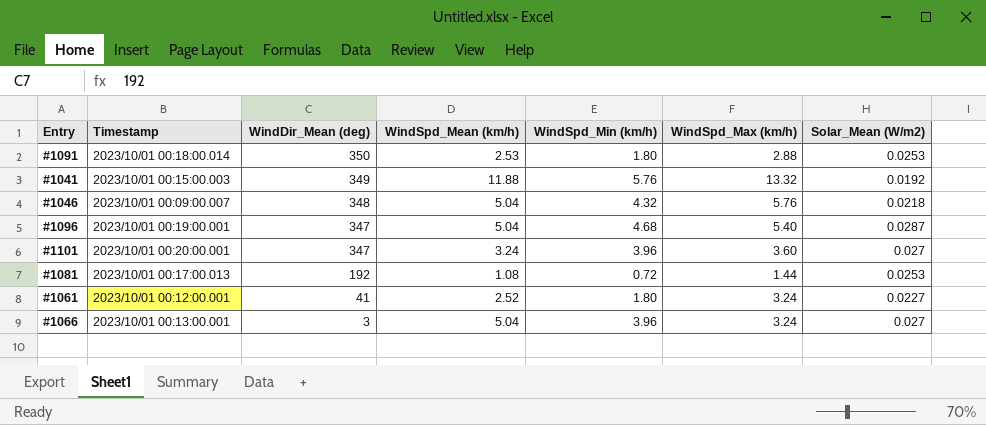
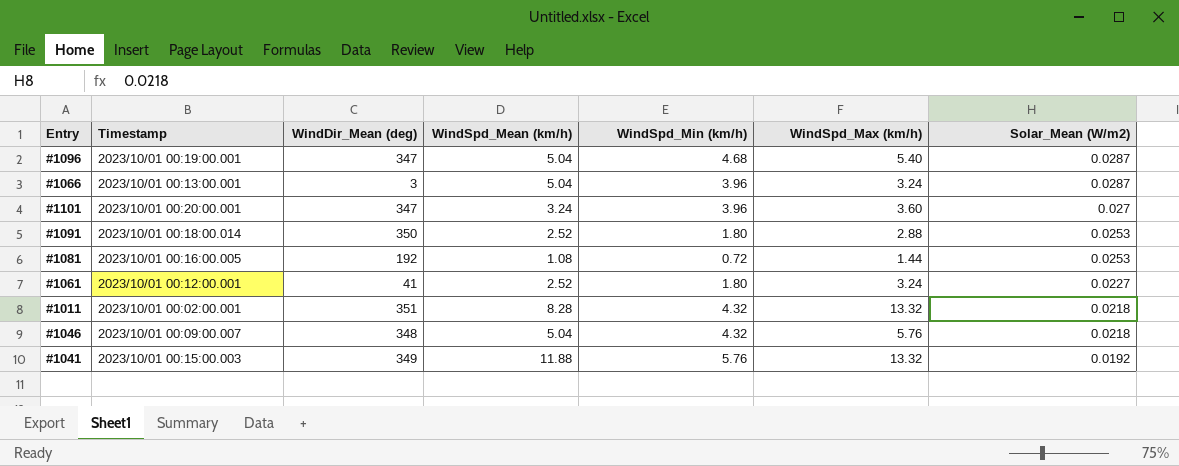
row order: WindDir_Mean (deg) descending -> Solar_Mean (W/m2) descending
#1066 | Solar_Mean (W/m2): 0.027 -> 0.0287
#1091 | WindSpd_Mean (km/h): 2.53 -> 2.52
#1081 | Timestamp: 2023/10/01 00:17:00.013 -> 2023/10/01 00:16:00.005
row #1011: none -> 2023/10/01 00:02:00.001 | 351 | 8.28 | 4.32 | 13.32 | 0.0218

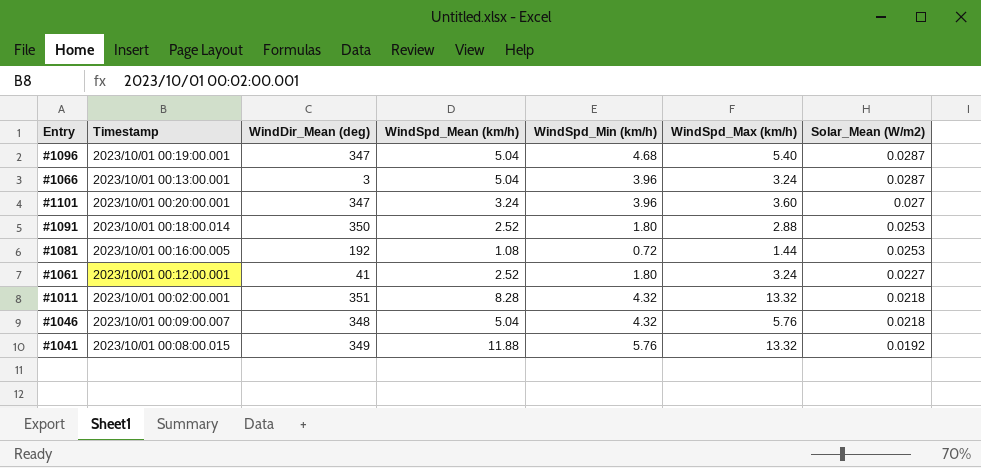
#1041 | Timestamp: 2023/10/01 00:15:00.003 -> 2023/10/01 00:08:00.015

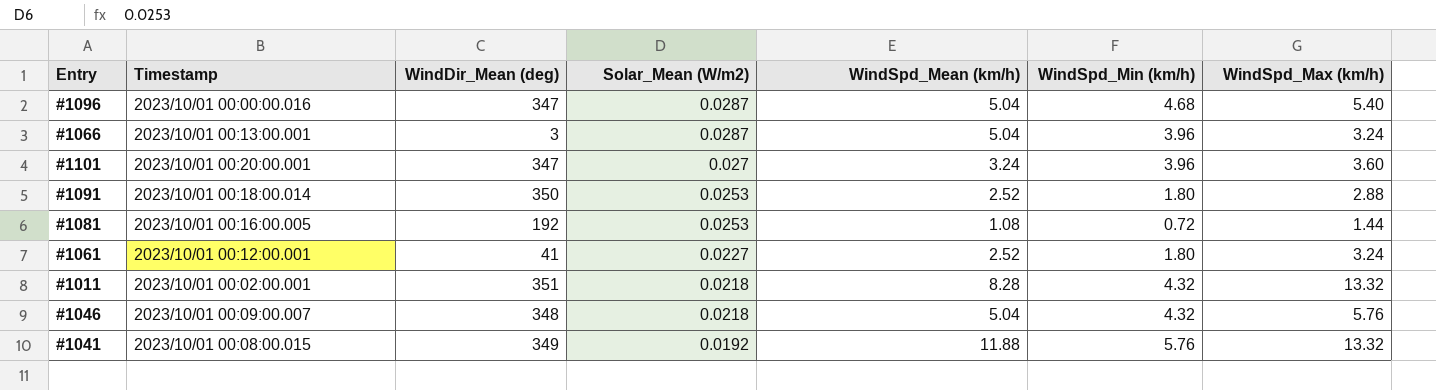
column Solar_Mean (W/m2) | position: 7 -> 4
#1096 | Timestamp: 2023/10/01 00:19:00.001 -> 2023/10/01 00:00:00.016

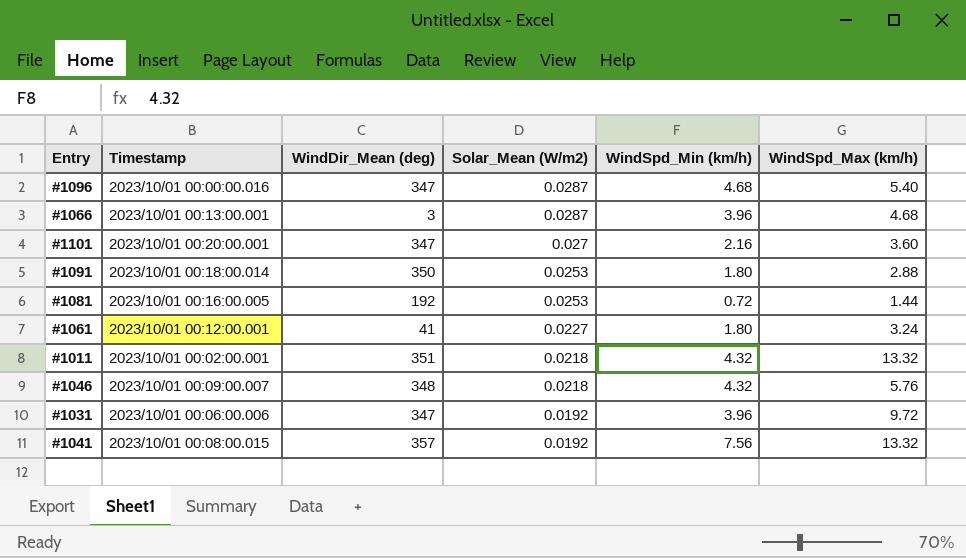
column WindSpd_Mean (km/h) | position: 5 -> none
#1066 | WindSpd_Max (km/h): 3.24 -> 4.68
#1101 | WindSpd_Min (km/h): 3.96 -> 2.16
row #1031: none -> 2023/10/01 00:06:00.006 | 347 | 0.0192 | 3.96 | 9.72
#1041 | WindDir_Mean (deg): 349 -> 357
#1041 | WindSpd_Min (km/h): 5.76 -> 7.56

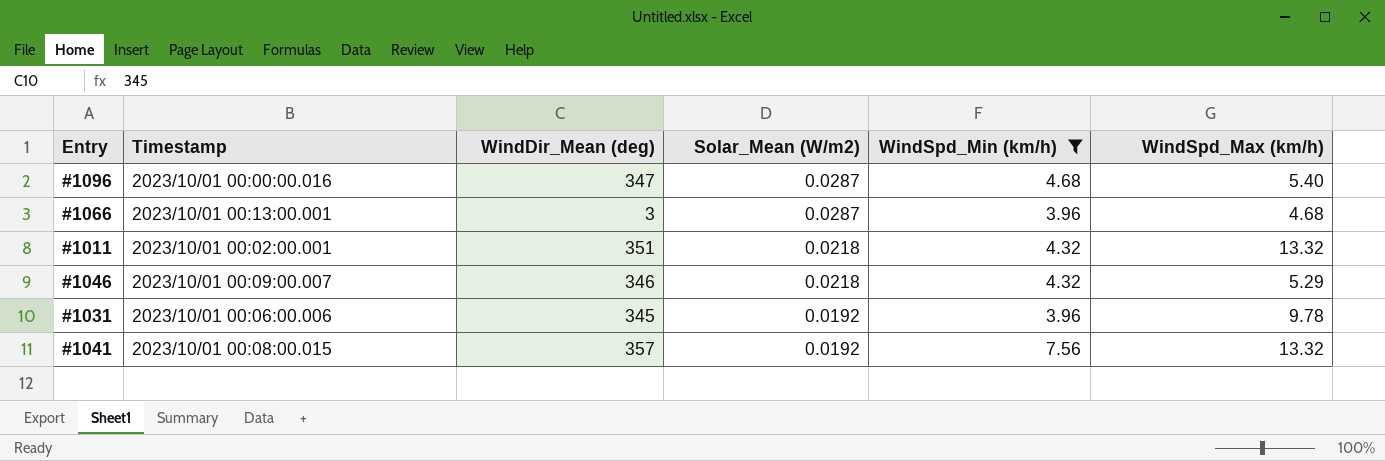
filter: none -> WindSpd_Min (km/h) >= 3.96
#1046 | WindDir_Mean (deg): 348 -> 346
#1046 | WindSpd_Max (km/h): 5.76 -> 5.29
#1031 | WindDir_Mean (deg): 347 -> 345
#1031 | WindSpd_Max (km/h): 9.72 -> 9.78

